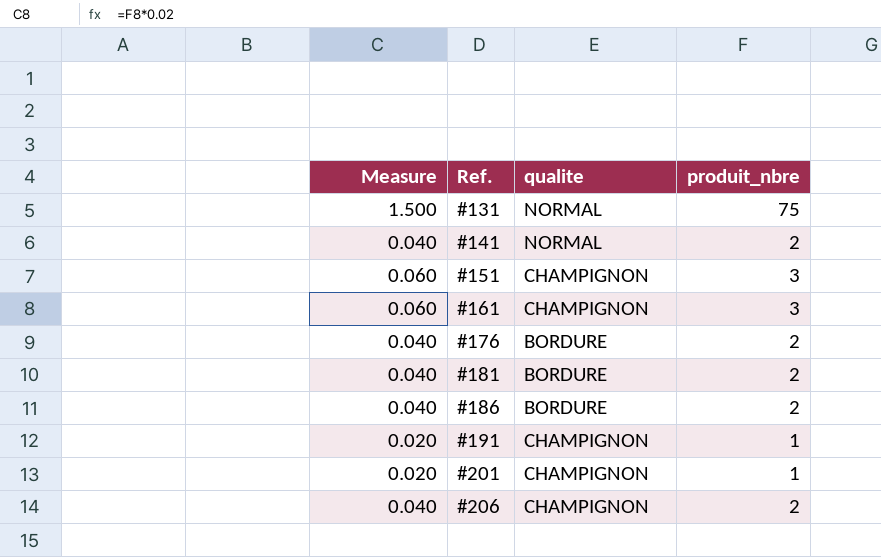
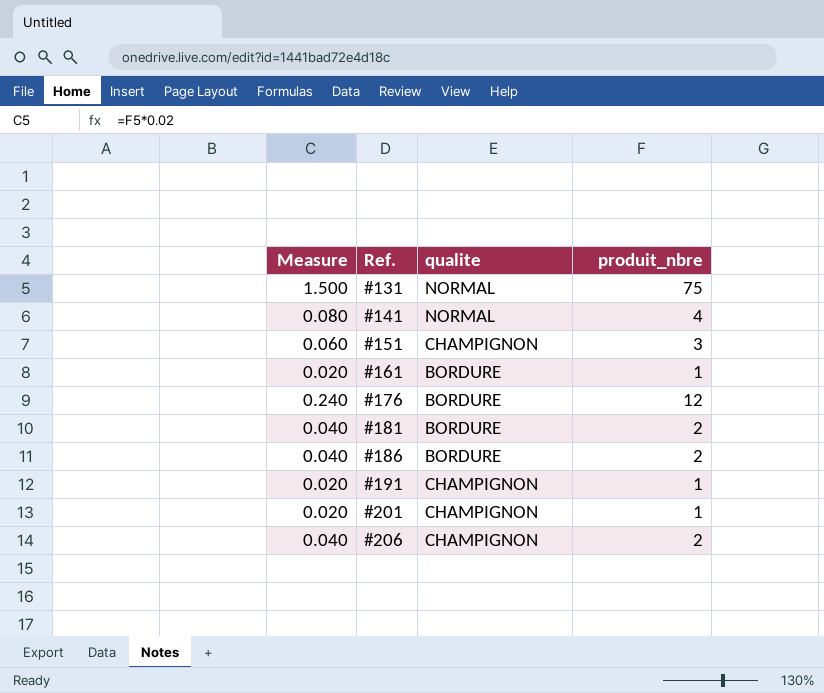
#141 | Measure: 0.040 -> 0.080
#141 | produit_nbre: 2 -> 4
#161 | Measure: 0.060 -> 0.020
#161 | qualite: CHAMPIGNON -> BORDURE
#161 | produit_nbre: 3 -> 1
#176 | Measure: 0.040 -> 0.240
#176 | produit_nbre: 2 -> 12

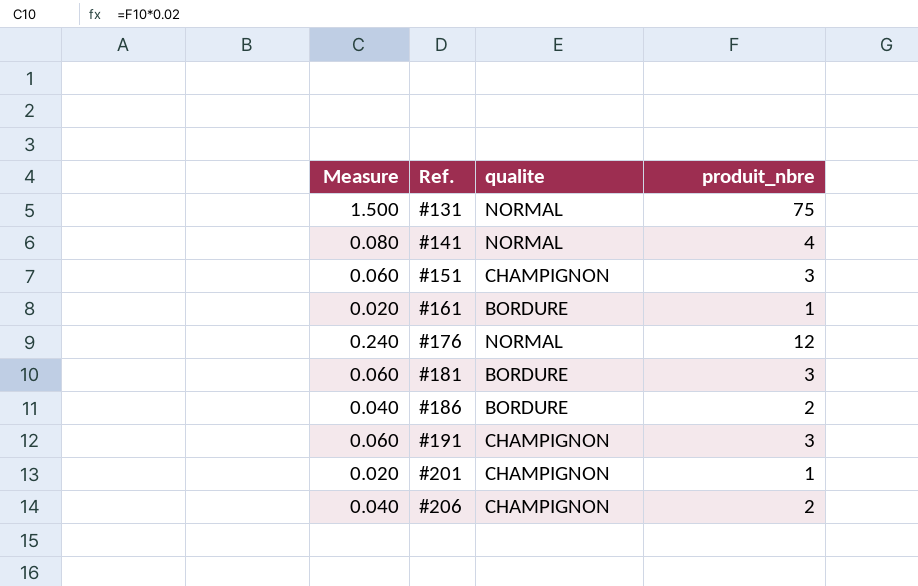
#176 | qualite: BORDURE -> NORMAL
#181 | Measure: 0.040 -> 0.060
#181 | produit_nbre: 2 -> 3
#191 | Measure: 0.020 -> 0.060
#191 | produit_nbre: 1 -> 3

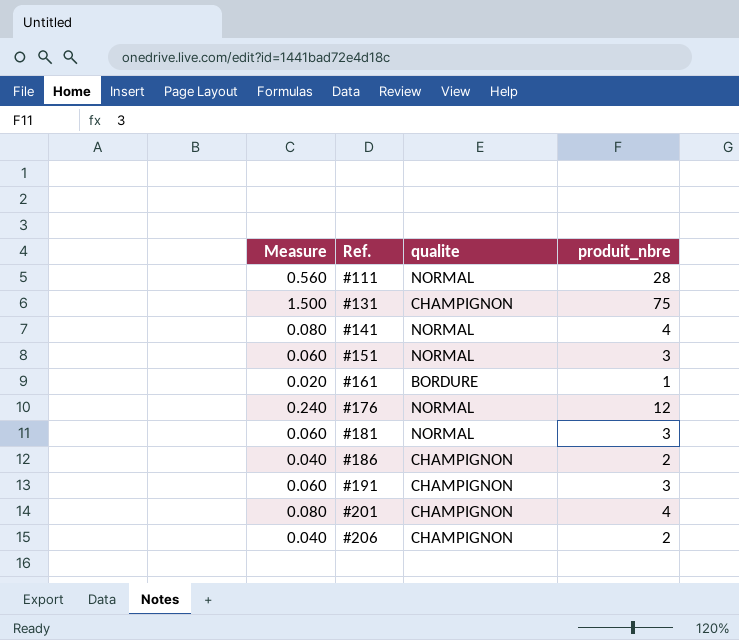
row #111: none -> 0.560 | NORMAL | 28
#131 | qualite: NORMAL -> CHAMPIGNON
#151 | qualite: CHAMPIGNON -> NORMAL
#181 | qualite: BORDURE -> NORMAL
#186 | qualite: BORDURE -> CHAMPIGNON
#201 | Measure: 0.020 -> 0.080
#201 | produit_nbre: 1 -> 4

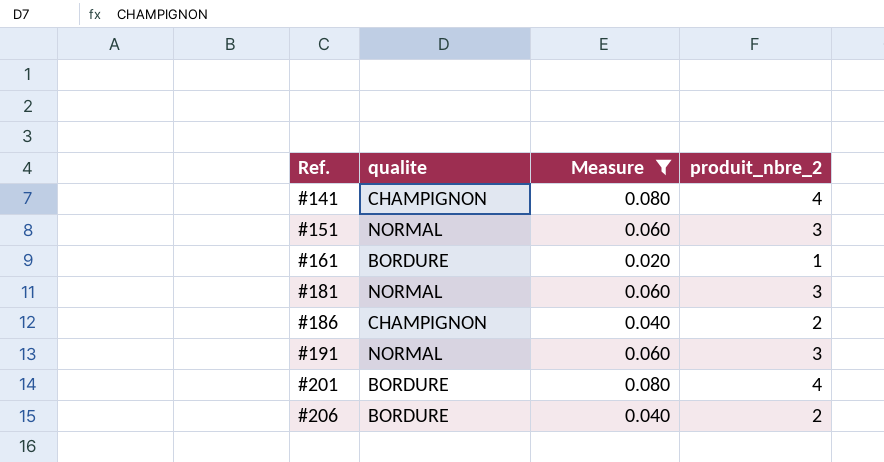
filter: none -> Measure <= 0.080
column Measure | position: 1 -> 3
column name: produit_nbre -> produit_nbre_2
#141 | qualite: NORMAL -> CHAMPIGNON
#191 | qualite: CHAMPIGNON -> NORMAL
#201 | qualite: CHAMPIGNON -> BORDURE
#206 | qualite: CHAMPIGNON -> BORDURE

